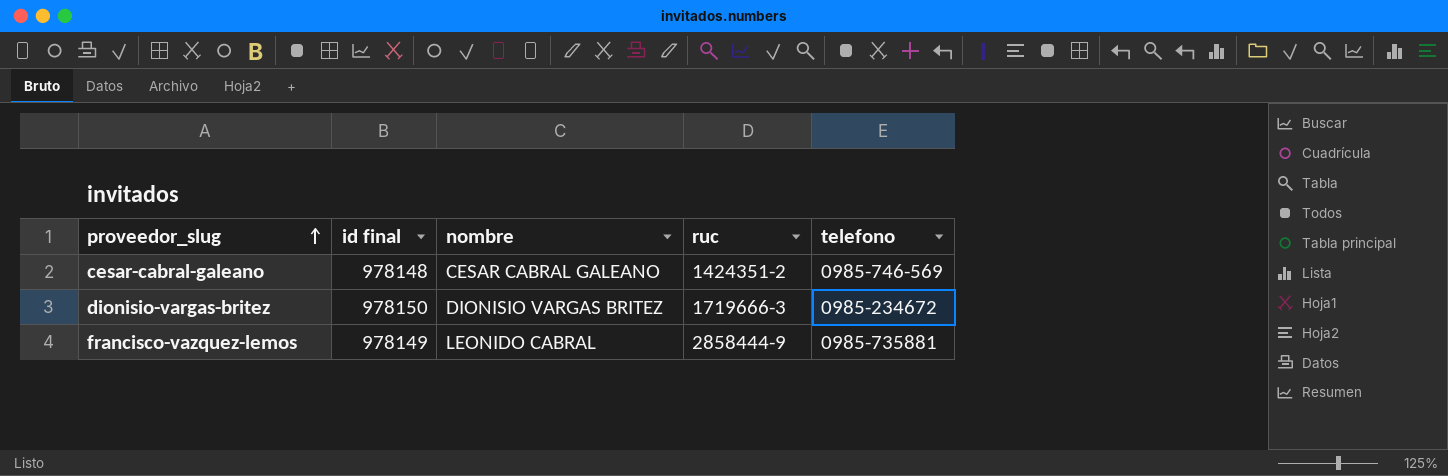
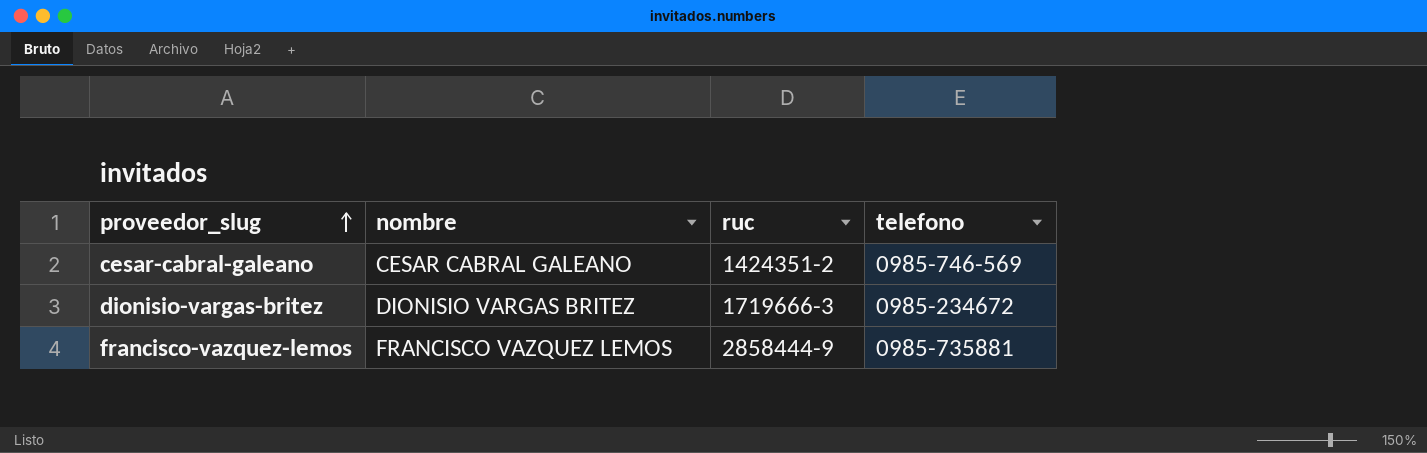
column id final | position: 2 -> none
francisco-vazquez-lemos | nombre: LEONIDO CABRAL -> FRANCISCO VAZQUEZ LEMOS

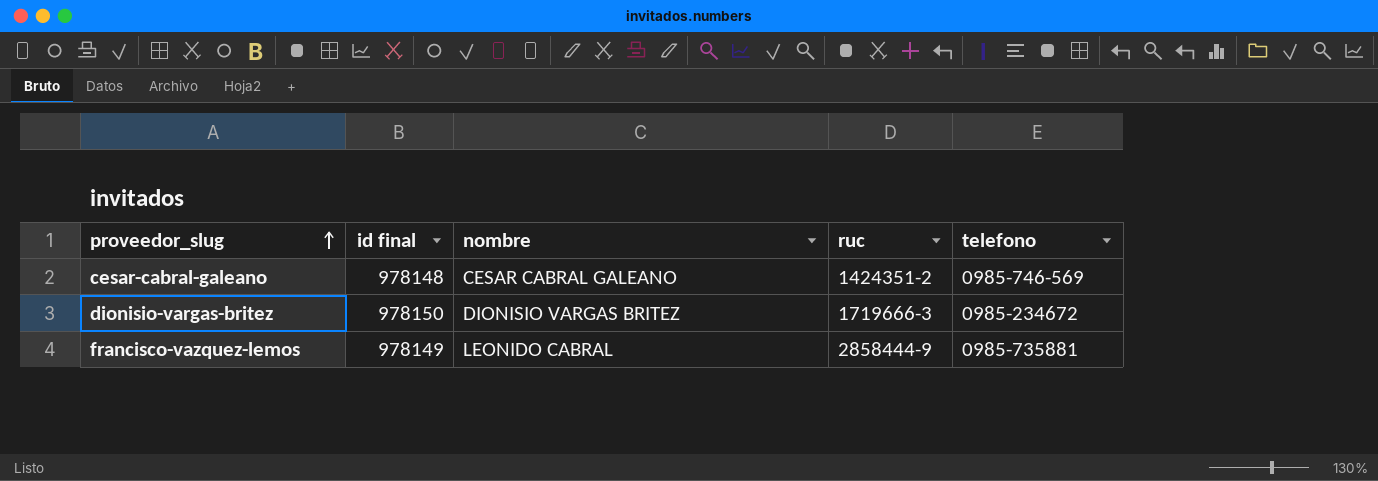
column id final | position: none -> 2
francisco-vazquez-lemos | nombre: FRANCISCO VAZQUEZ LEMOS -> LEONIDO CABRAL

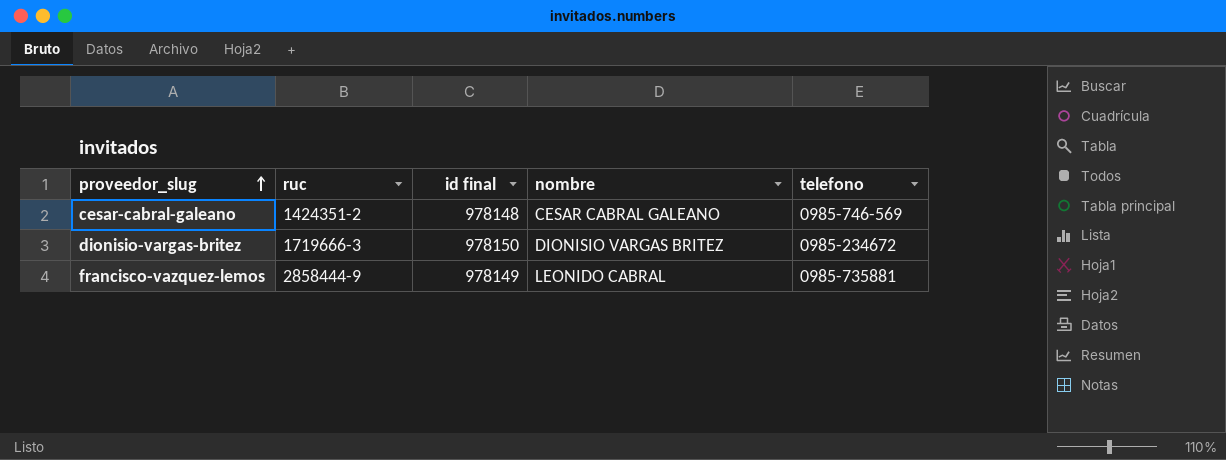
column ruc | position: 4 -> 2

